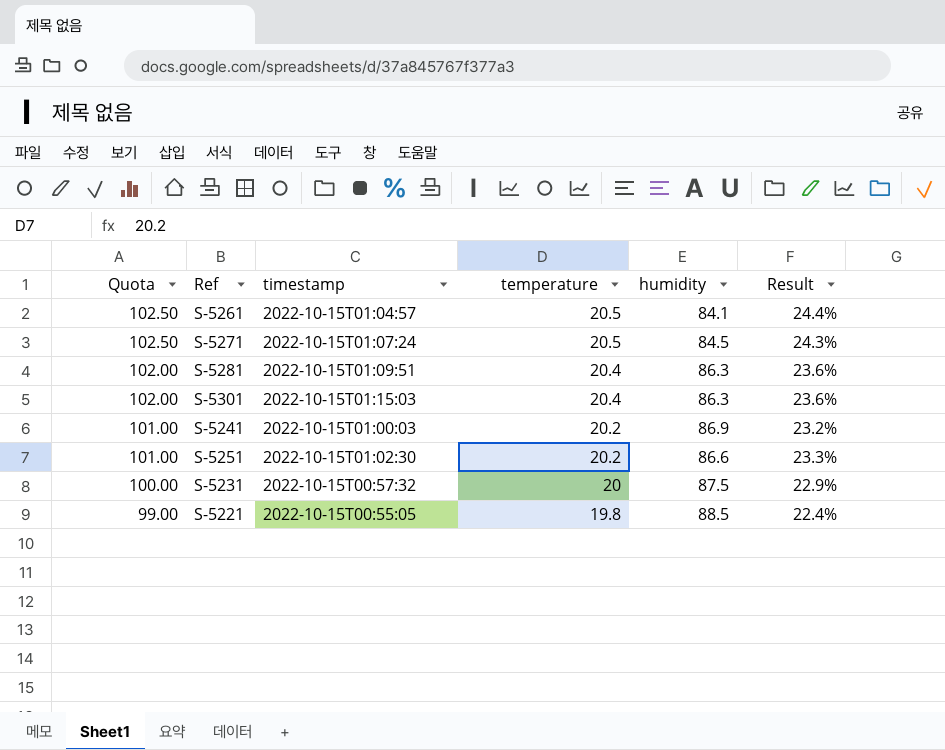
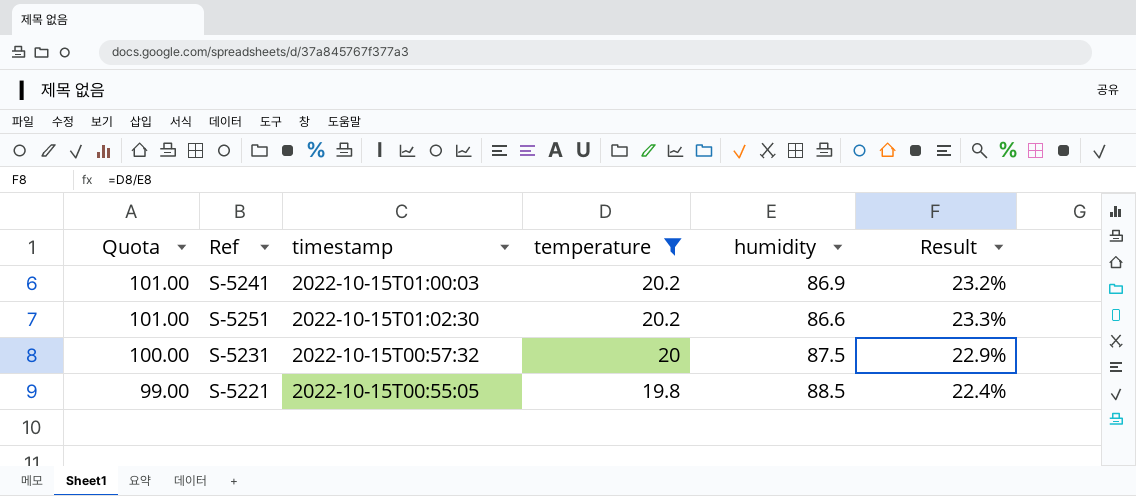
filter: none -> temperature <= 20.2

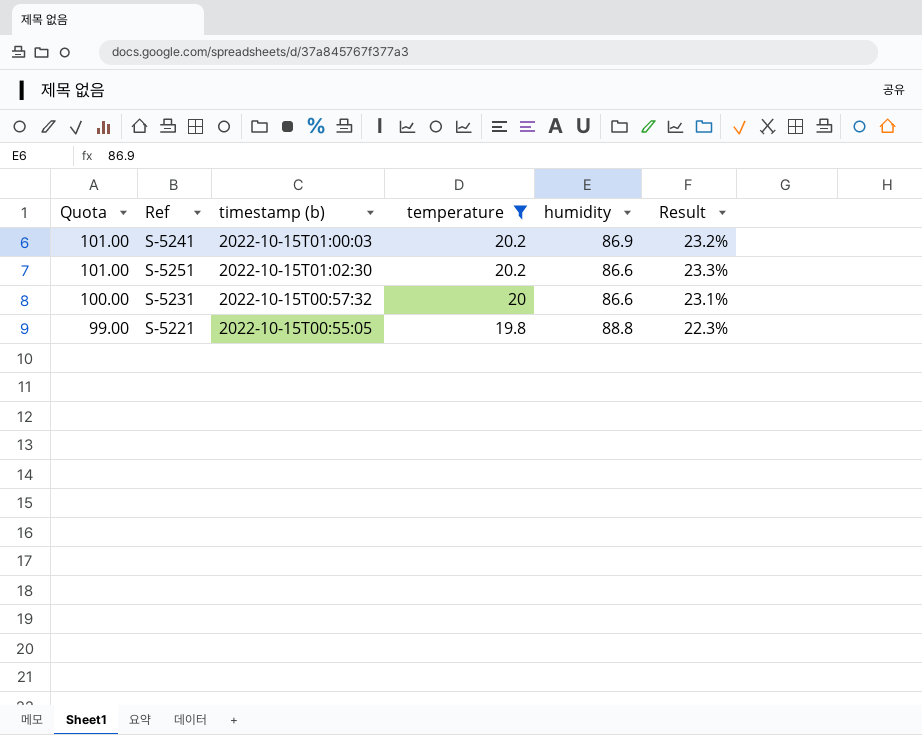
column name: timestamp -> timestamp (b)
S-5231 | humidity: 87.5 -> 86.6
S-5231 | Result: 22.9% -> 23.1%
S-5221 | humidity: 88.5 -> 88.8
S-5221 | Result: 22.4% -> 22.3%

